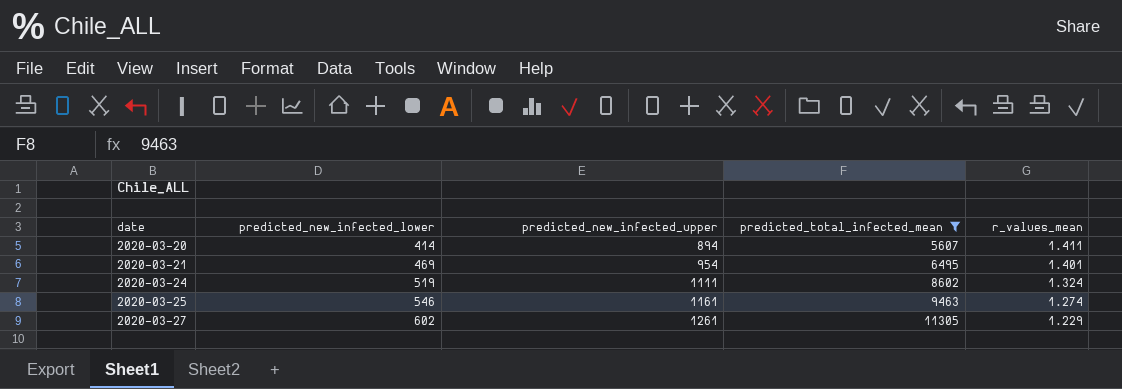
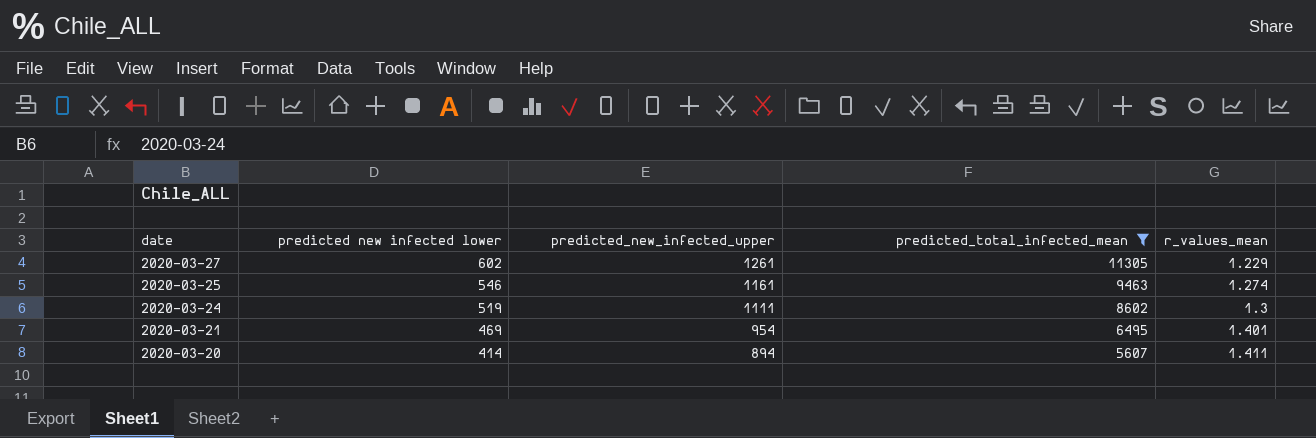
row order: date ascending -> date descending
column name: predicted_new_infected_lower -> predicted new infected lower
2020-03-24 | r_values_mean: 1.324 -> 1.3

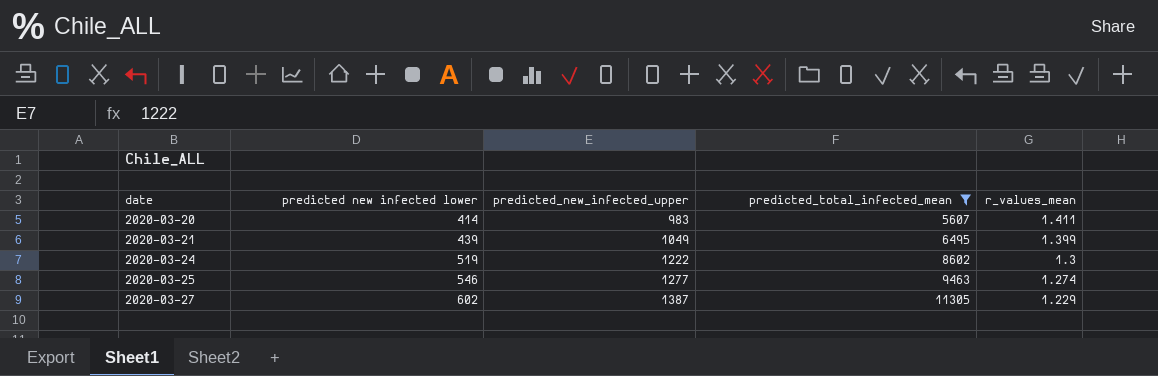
row order: date descending -> date ascending
2020-03-20 | predicted_new_infected_upper: 894 -> 983
2020-03-21 | predicted new infected lower: 469 -> 439
2020-03-21 | predicted_new_infected_upper: 954 -> 1049
2020-03-21 | r_values_mean: 1.401 -> 1.399
2020-03-24 | predicted_new_infected_upper: 1111 -> 1222
2020-03-25 | predicted_new_infected_upper: 1161 -> 1277
2020-03-27 | predicted_new_infected_upper: 1261 -> 1387

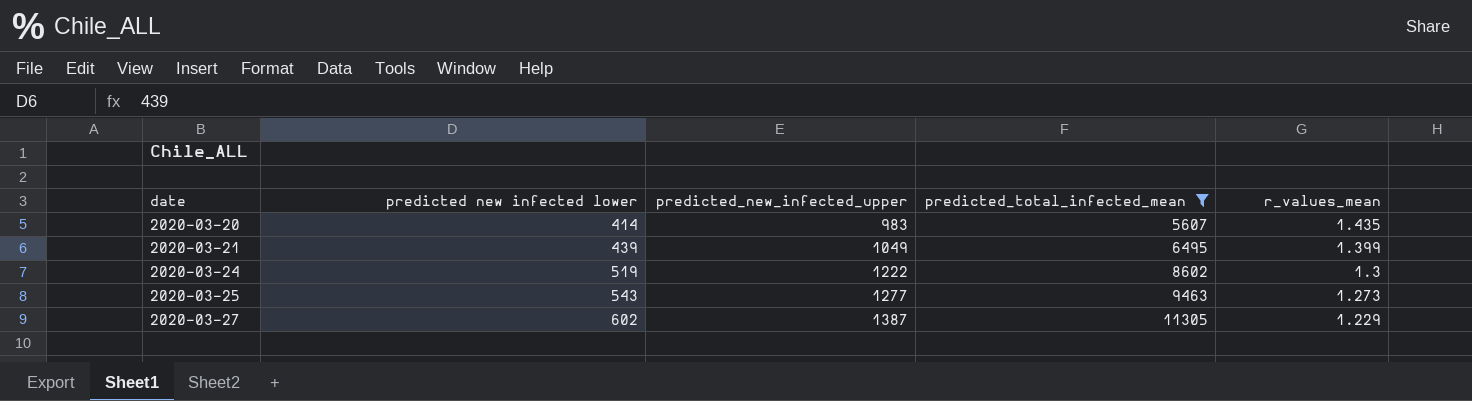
2020-03-20 | r_values_mean: 1.411 -> 1.435
2020-03-25 | predicted new infected lower: 546 -> 543
2020-03-25 | r_values_mean: 1.274 -> 1.273

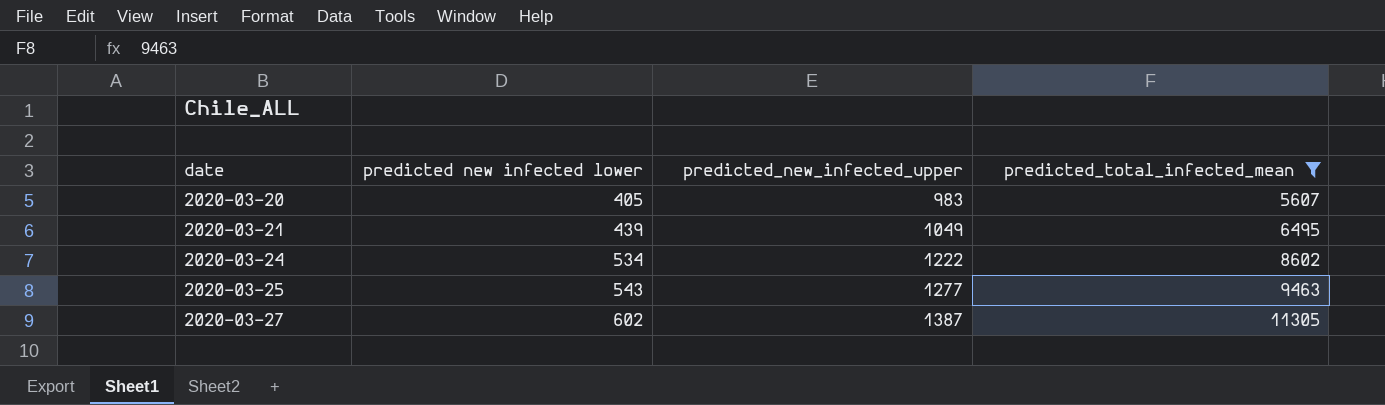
column r_values_mean | position: 5 -> none
2020-03-20 | predicted new infected lower: 414 -> 405
2020-03-24 | predicted new infected lower: 519 -> 534

